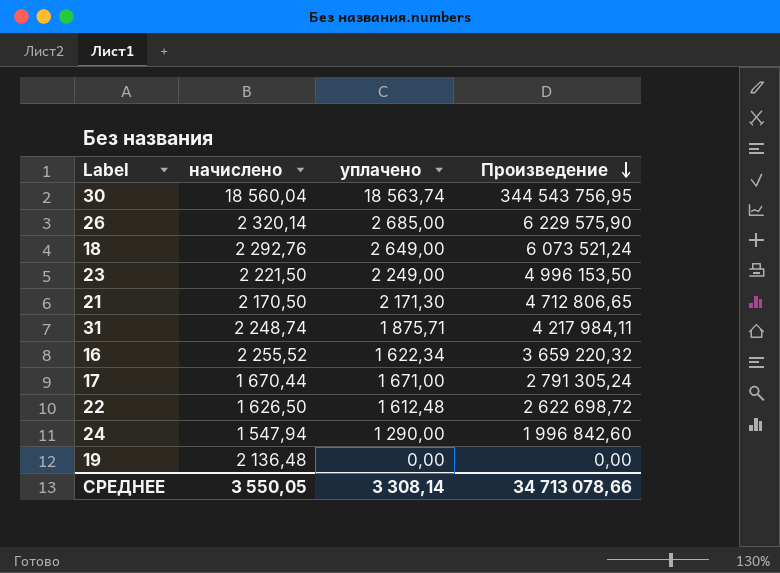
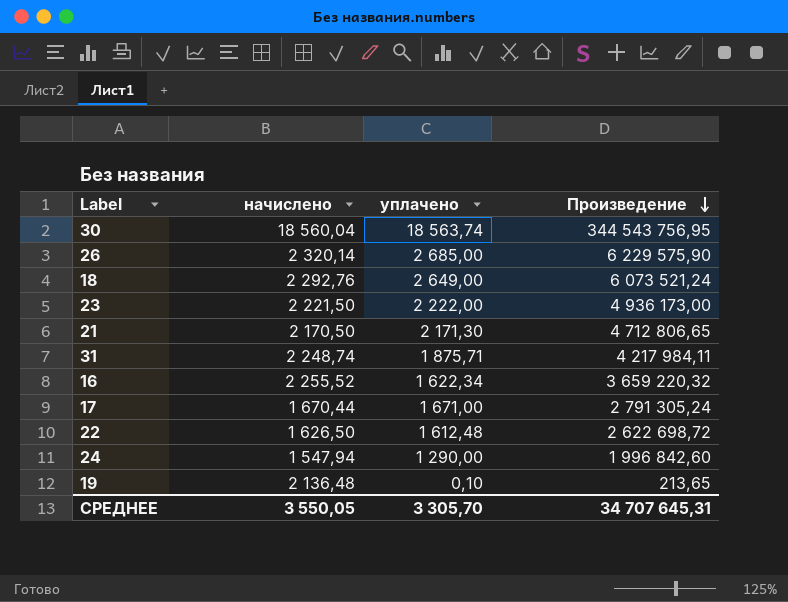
23 | уплачено: 2 249,00 -> 2 222,00
23 | Произведение: 4 996 153,50 -> 4 936 173,00
19 | уплачено: 0,00 -> 0,10
19 | Произведение: 0,00 -> 213,65
СРЕДНЕЕ | уплачено: 3 308,14 -> 3 305,70
СРЕДНЕЕ | Произведение: 34 713 078,66 -> 34 707 645,31

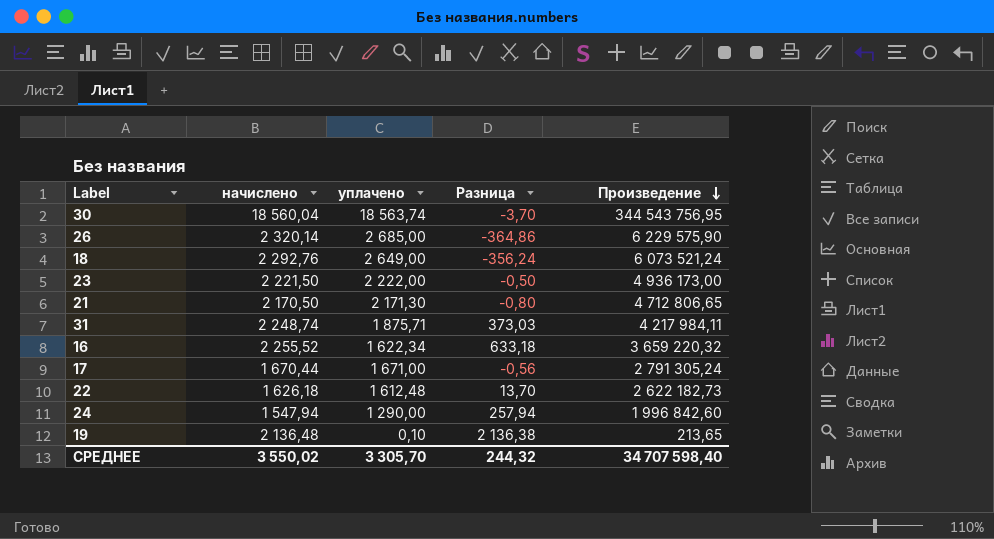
column Разница | formula: none -> [начислено] - [уплачено]
22 | начислено: 1 626,50 -> 1 626,18
22 | Произведение: 2 622 698,72 -> 2 622 182,73
СРЕДНЕЕ | начислено: 3 550,05 -> 3 550,02
СРЕДНЕЕ | Произведение: 34 707 645,31 -> 34 707 598,40

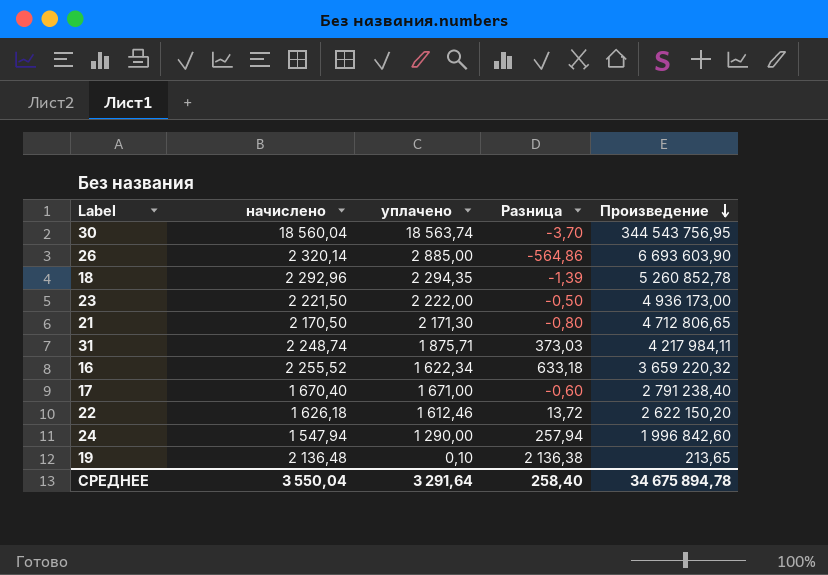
26 | уплачено: 2 685,00 -> 2 885,00
26 | Разница: -364,86 -> -564,86
26 | Произведение: 6 229 575,90 -> 6 693 603,90
18 | начислено: 2 292,76 -> 2 292,96
18 | уплачено: 2 649,00 -> 2 294,35
18 | Разница: -356,24 -> -1,39
18 | Произведение: 6 073 521,24 -> 5 260 852,78
17 | начислено: 1 670,44 -> 1 670,40
17 | Разница: -0,56 -> -0,60
17 | Произведение: 2 791 305,24 -> 2 791 238,40
22 | уплачено: 1 612,48 -> 1 612,46
22 | Разница: 13,70 -> 13,72
22 | Произведение: 2 622 182,73 -> 2 622 150,20
СРЕДНЕЕ | начислено: 3 550,02 -> 3 550,04
СРЕДНЕЕ | уплачено: 3 305,70 -> 3 291,64
СРЕДНЕЕ | Разница: 244,32 -> 258,40
СРЕДНЕЕ | Произведение: 34 707 598,40 -> 34 675 894,78

